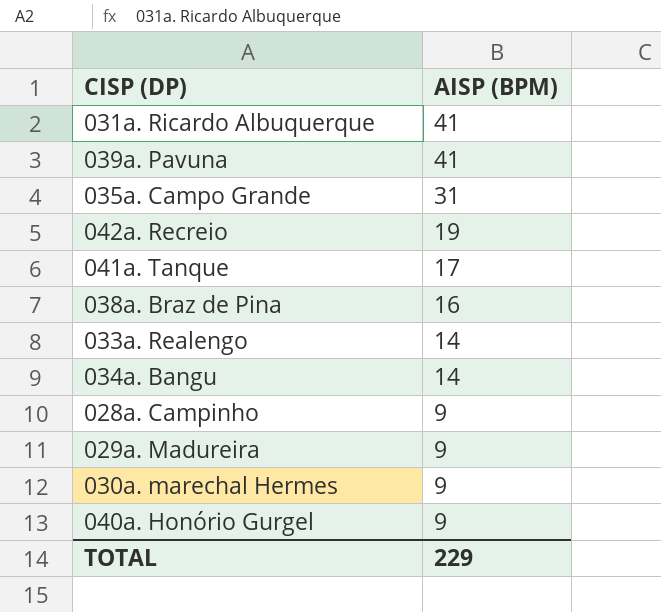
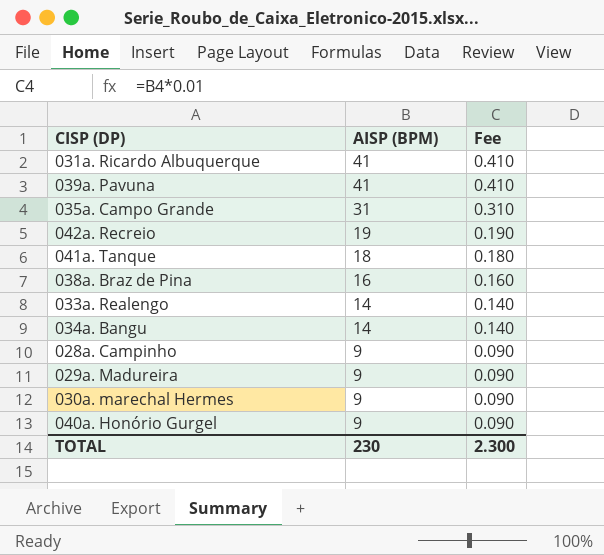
column Fee | formula: none -> [AISP (BPM)] * 0.01
041a. Tanque | AISP (BPM): 17 -> 18
TOTAL | AISP (BPM): 229 -> 230

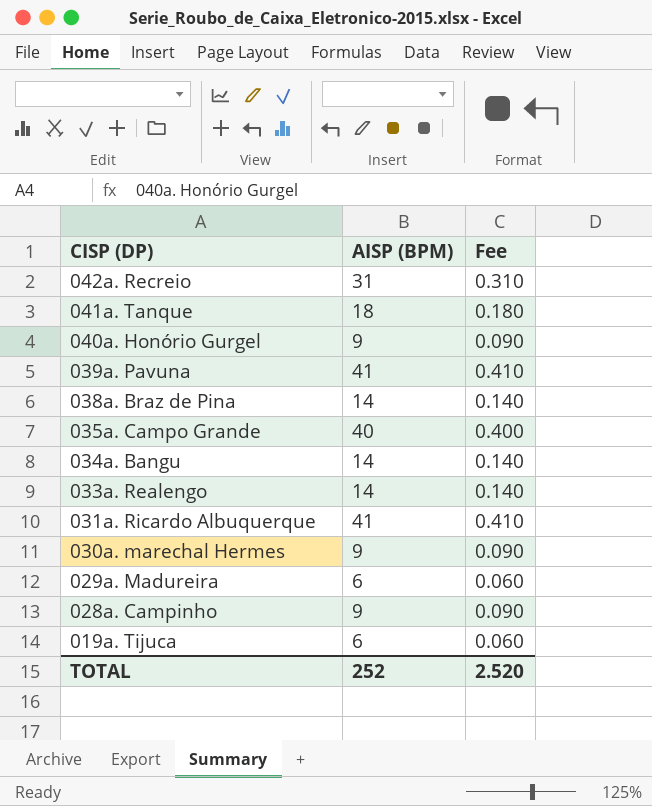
row order: AISP (BPM) descending -> CISP (DP) descending
042a. Recreio | AISP (BPM): 19 -> 31
042a. Recreio | Fee: 0.190 -> 0.310
038a. Braz de Pina | AISP (BPM): 16 -> 14
038a. Braz de Pina | Fee: 0.160 -> 0.140
035a. Campo Grande | AISP (BPM): 31 -> 40
035a. Campo Grande | Fee: 0.310 -> 0.400
029a. Madureira | AISP (BPM): 9 -> 6
029a. Madureira | Fee: 0.090 -> 0.060
row 019a. Tijuca: none -> 6 | 0.060
TOTAL | AISP (BPM): 230 -> 252
TOTAL | Fee: 2.300 -> 2.520

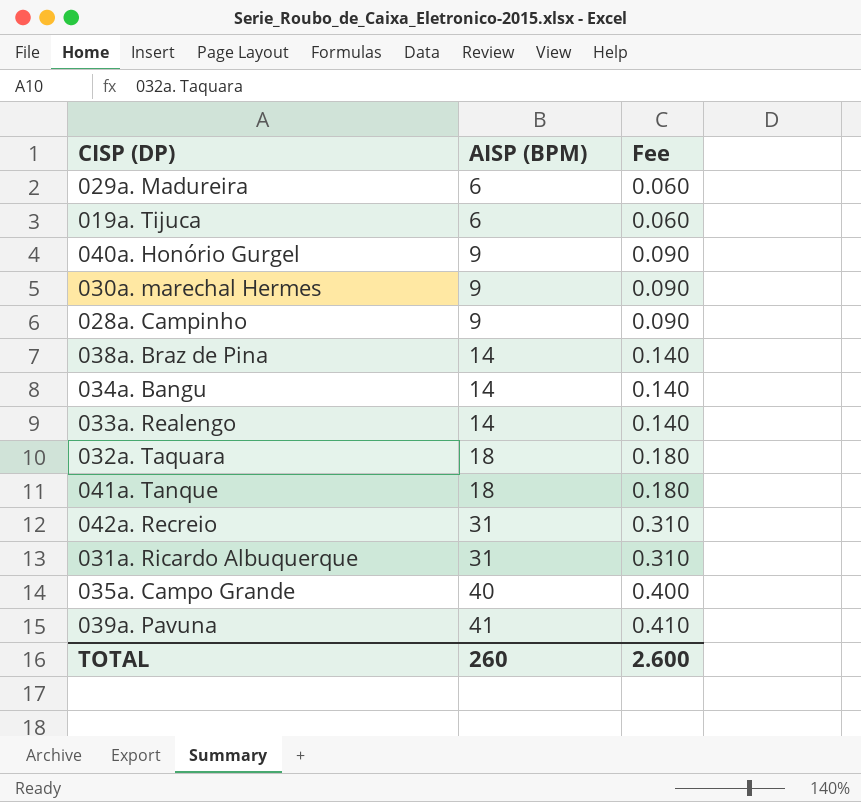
row order: CISP (DP) descending -> AISP (BPM) ascending
row 032a. Taquara: none -> 18 | 0.180
031a. Ricardo Albuquerque | AISP (BPM): 41 -> 31
031a. Ricardo Albuquerque | Fee: 0.410 -> 0.310
TOTAL | AISP (BPM): 252 -> 260
TOTAL | Fee: 2.520 -> 2.600

